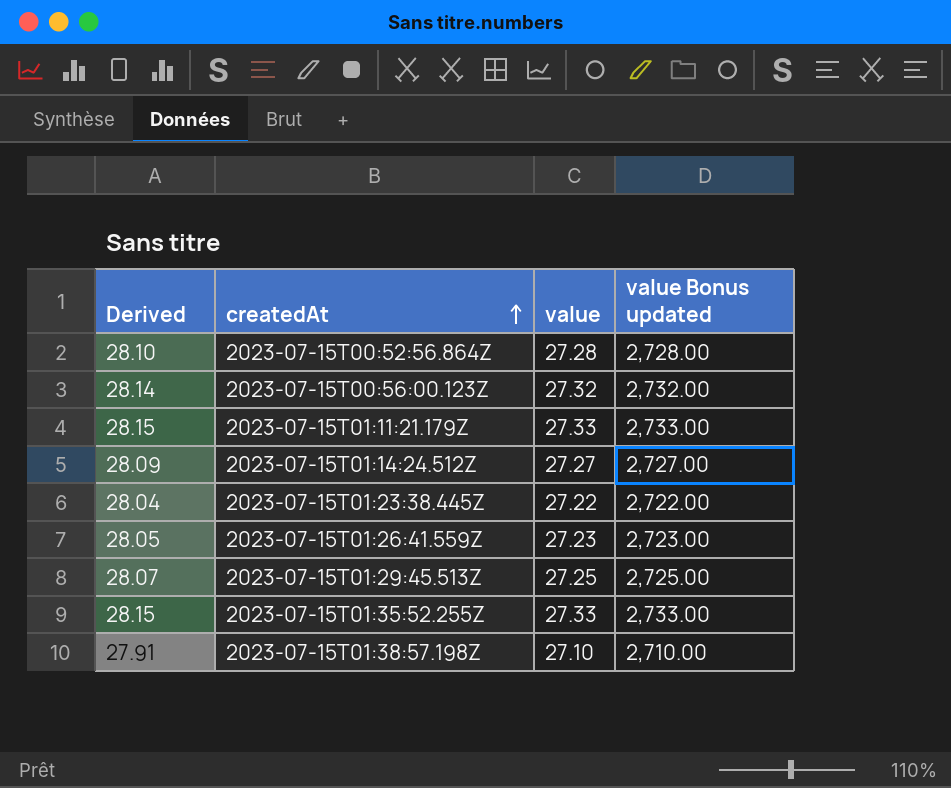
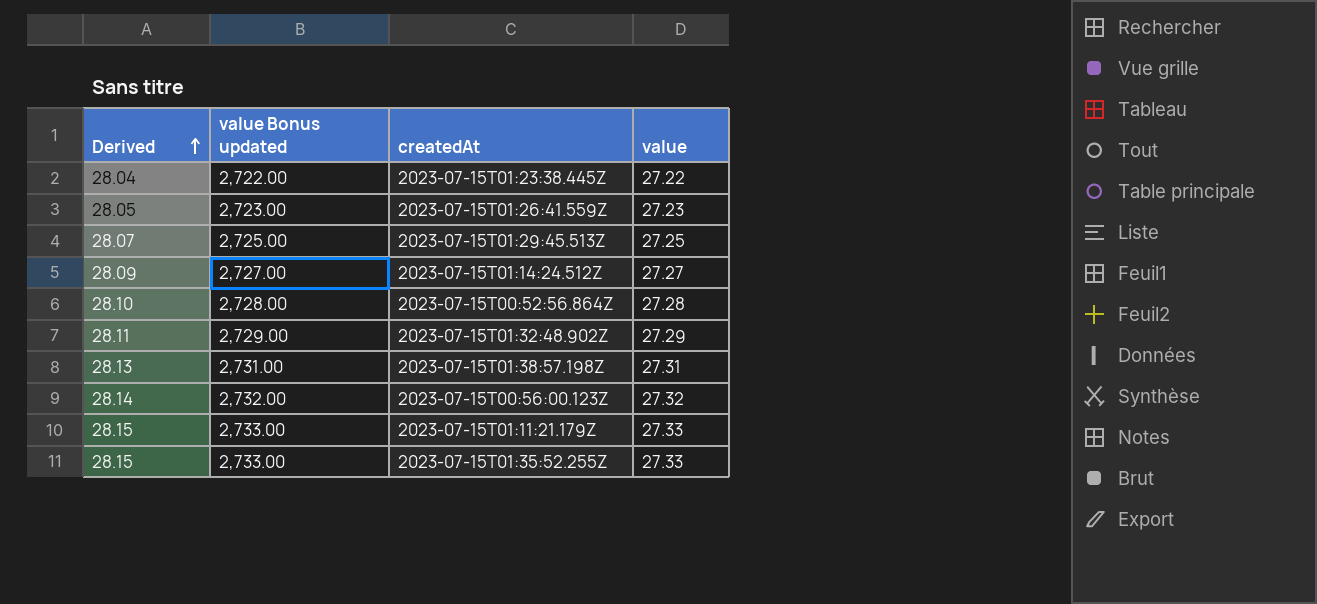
row order: createdAt ascending -> Derived ascending
column value Bonus updated | position: 4 -> 2
row 2023-07-15T01:32:48.902Z: none -> 28.11 | 2,729.00 | 27.29
2023-07-15T01:38:57.198Z | Derived: 27.91 -> 28.13
2023-07-15T01:38:57.198Z | value Bonus updated: 2,710.00 -> 2,731.00
2023-07-15T01:38:57.198Z | value: 27.10 -> 27.31

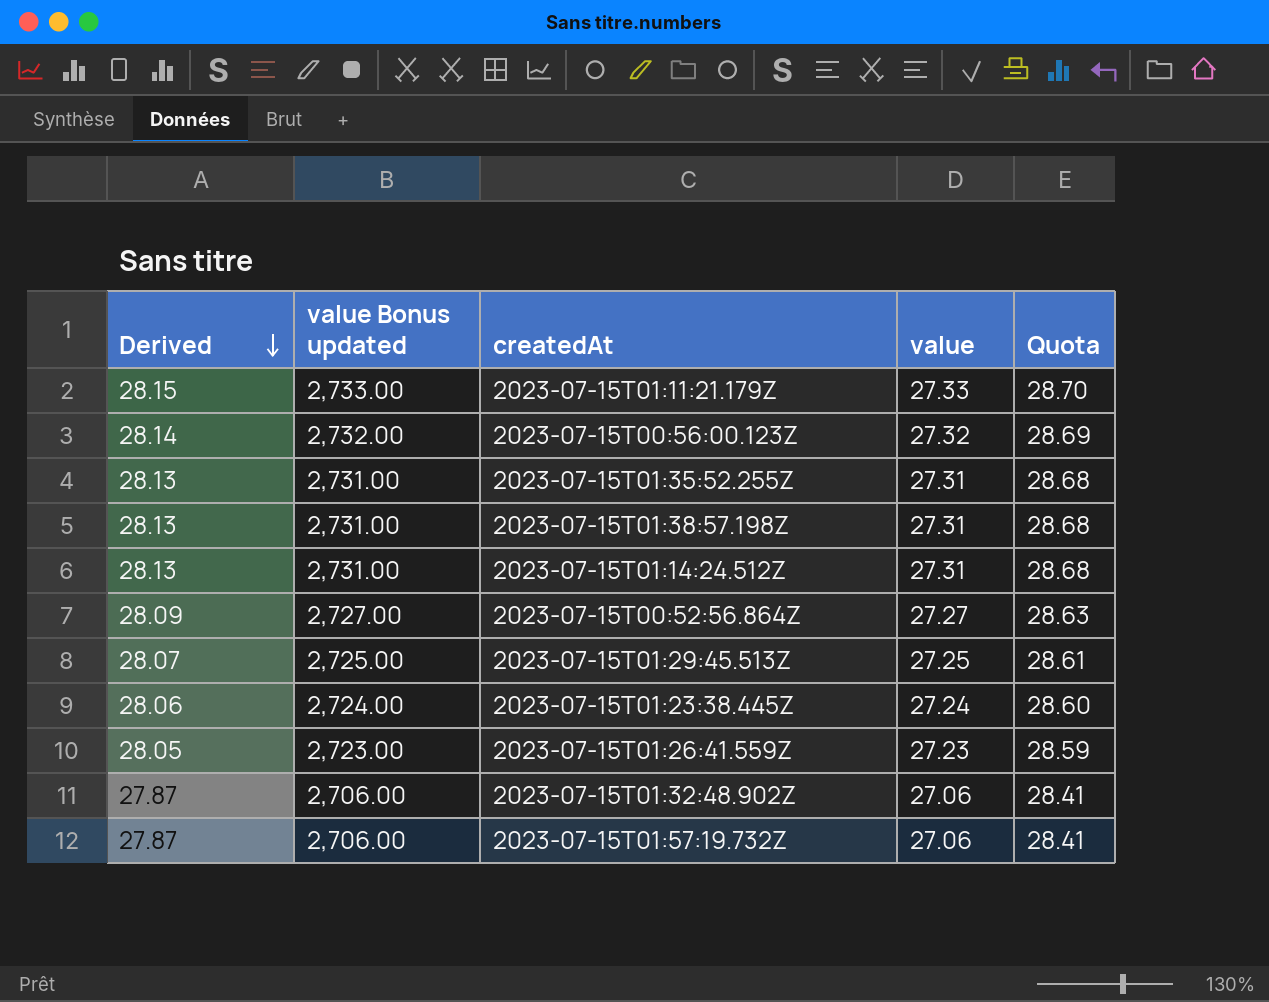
row order: Derived ascending -> Derived descending
column Quota | formula: none -> [value] * 1.05
2023-07-15T01:35:52.255Z | Derived: 28.15 -> 28.13
2023-07-15T01:35:52.255Z | value Bonus updated: 2,733.00 -> 2,731.00
2023-07-15T01:35:52.255Z | value: 27.33 -> 27.31
2023-07-15T01:14:24.512Z | Derived: 28.09 -> 28.13
2023-07-15T01:14:24.512Z | value Bonus updated: 2,727.00 -> 2,731.00
2023-07-15T01:14:24.512Z | value: 27.27 -> 27.31
2023-07-15T00:52:56.864Z | Derived: 28.10 -> 28.09
2023-07-15T00:52:56.864Z | value Bonus updated: 2,728.00 -> 2,727.00
2023-07-15T00:52:56.864Z | value: 27.28 -> 27.27
2023-07-15T01:23:38.445Z | Derived: 28.04 -> 28.06
2023-07-15T01:23:38.445Z | value Bonus updated: 2,722.00 -> 2,724.00
2023-07-15T01:23:38.445Z | value: 27.22 -> 27.24
2023-07-15T01:32:48.902Z | Derived: 28.11 -> 27.87
2023-07-15T01:32:48.902Z | value Bonus updated: 2,729.00 -> 2,706.00
2023-07-15T01:32:48.902Z | value: 27.29 -> 27.06
row 2023-07-15T01:57:19.732Z: none -> 27.87 | 2,706.00 | 27.06 | 28.41

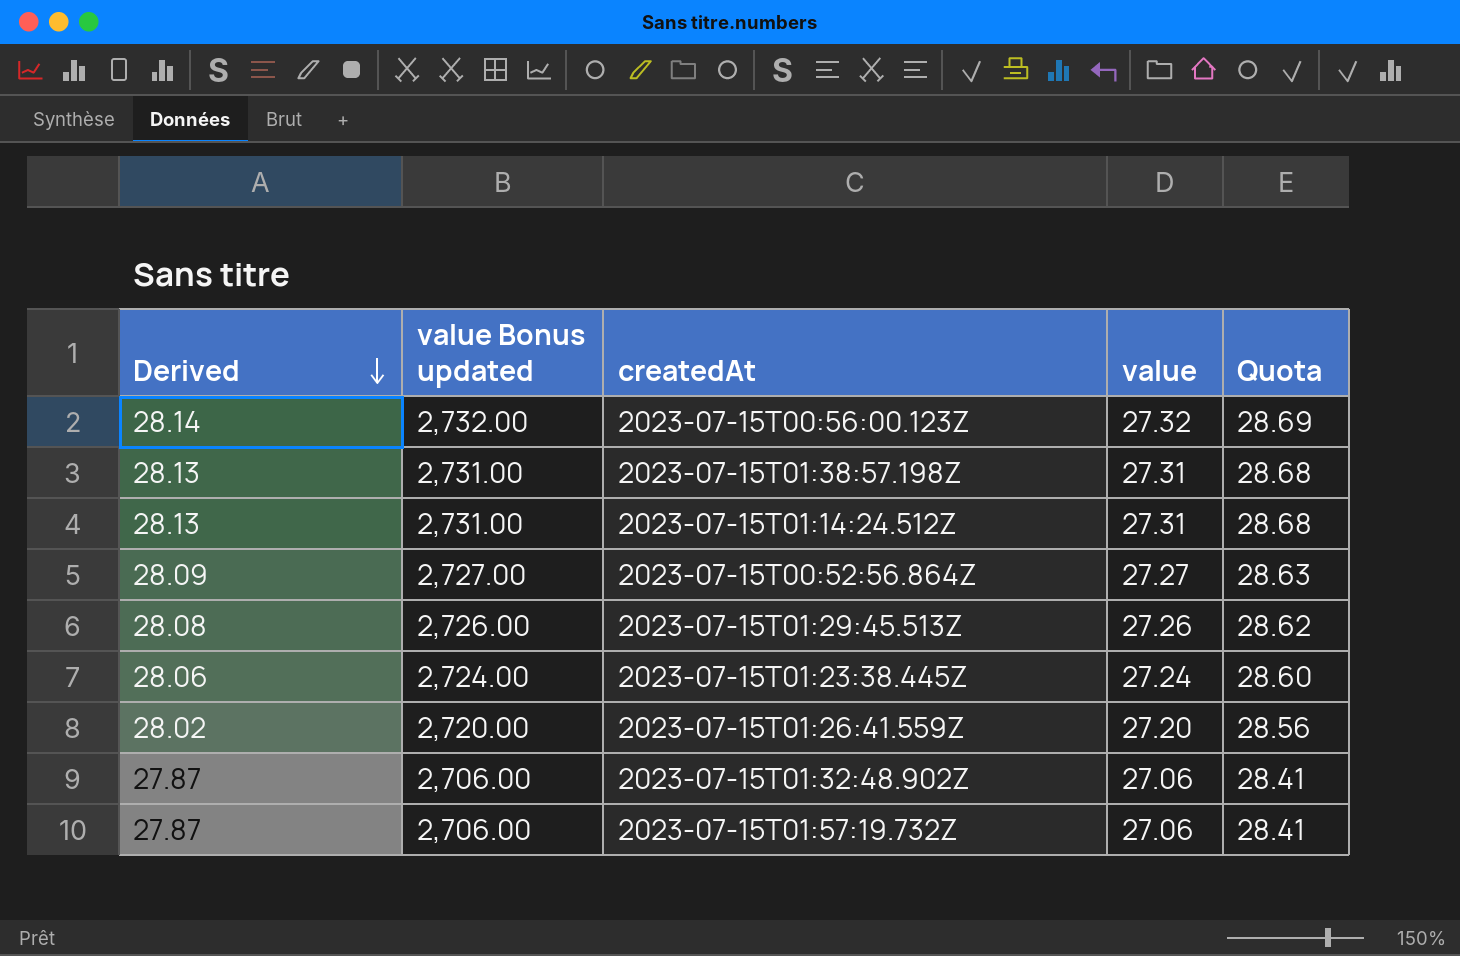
row 2023-07-15T01:11:21.179Z: 28.15 | 2,733.00 | 27.33 | 28.70 -> none
row 2023-07-15T01:35:52.255Z: 28.13 | 2,731.00 | 27.31 | 28.68 -> none
2023-07-15T01:29:45.513Z | Derived: 28.07 -> 28.08
2023-07-15T01:29:45.513Z | value Bonus updated: 2,725.00 -> 2,726.00
2023-07-15T01:29:45.513Z | value: 27.25 -> 27.26
2023-07-15T01:29:45.513Z | Quota: 28.61 -> 28.62
2023-07-15T01:26:41.559Z | Derived: 28.05 -> 28.02
2023-07-15T01:26:41.559Z | value Bonus updated: 2,723.00 -> 2,720.00
2023-07-15T01:26:41.559Z | value: 27.23 -> 27.20
2023-07-15T01:26:41.559Z | Quota: 28.59 -> 28.56

